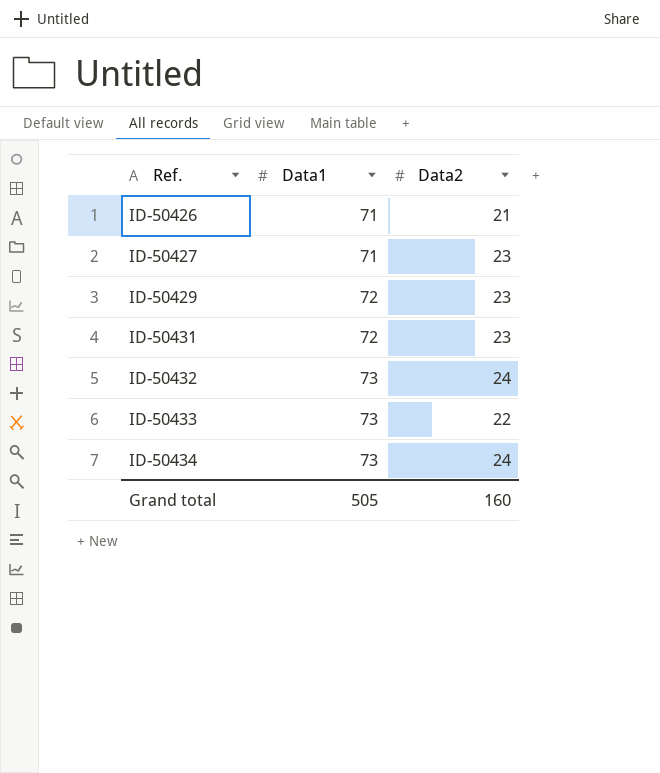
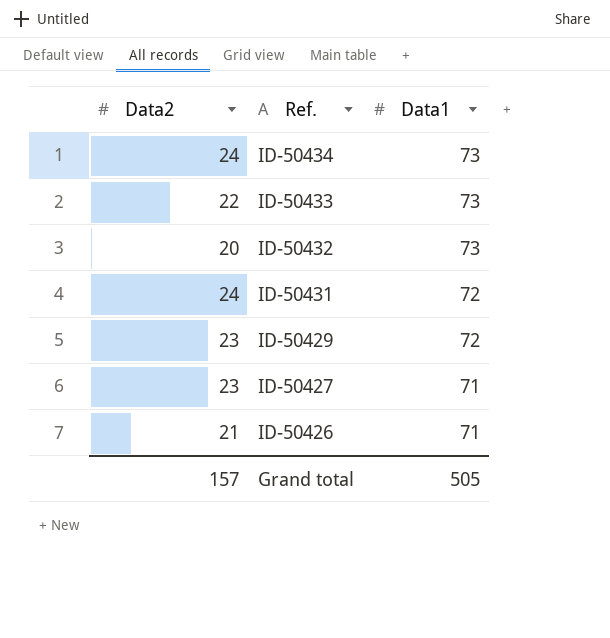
row order: Ref. ascending -> Ref. descending
column Data2 | position: 3 -> 1
ID-50432 | Data2: 24 -> 20
ID-50431 | Data2: 23 -> 24
Grand total | Data2: 160 -> 157

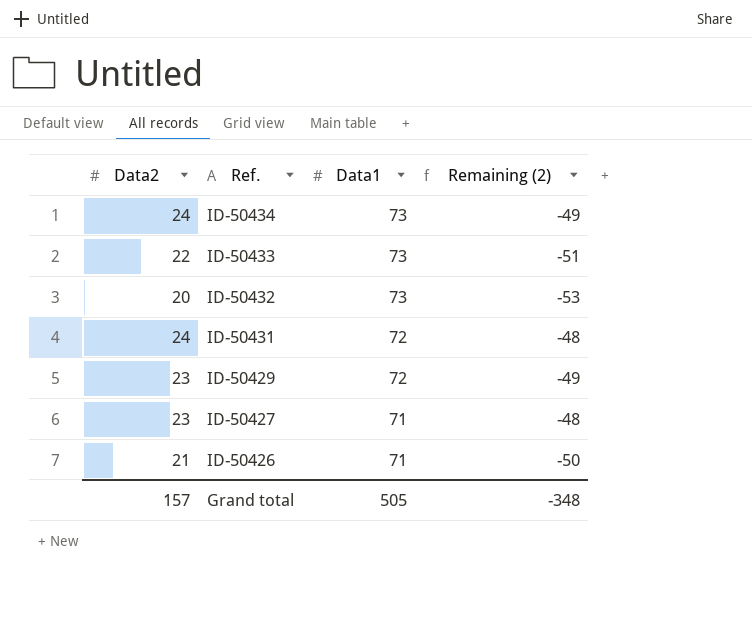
column Remaining (2) | formula: none -> [Data2] - [Data1]

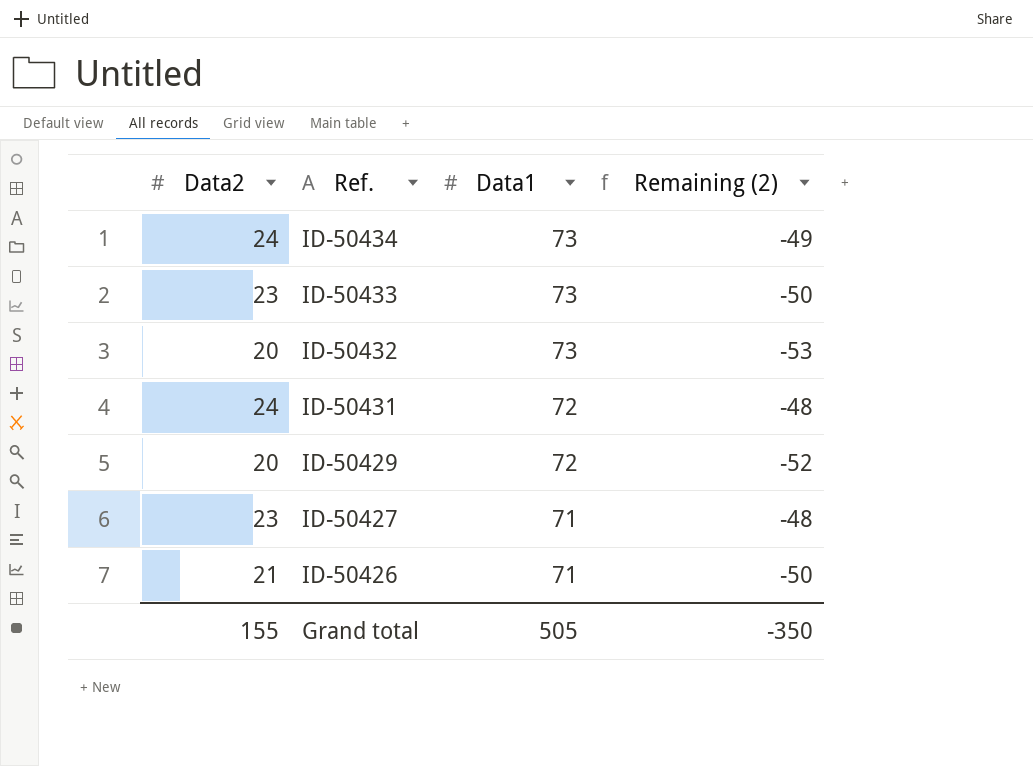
ID-50433 | Data2: 22 -> 23
ID-50433 | Remaining (2): -51 -> -50
ID-50429 | Data2: 23 -> 20
ID-50429 | Remaining (2): -49 -> -52
Grand total | Data2: 157 -> 155
Grand total | Remaining (2): -348 -> -350

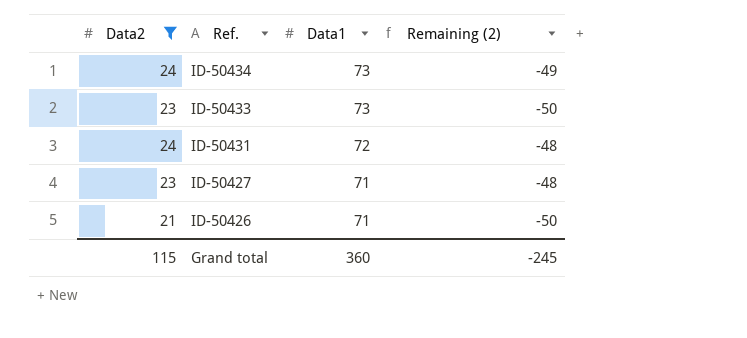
filter: none -> Data2 != 20
Grand total | Data2: 155 -> 115
Grand total | Data1: 505 -> 360
Grand total | Remaining (2): -350 -> -245

